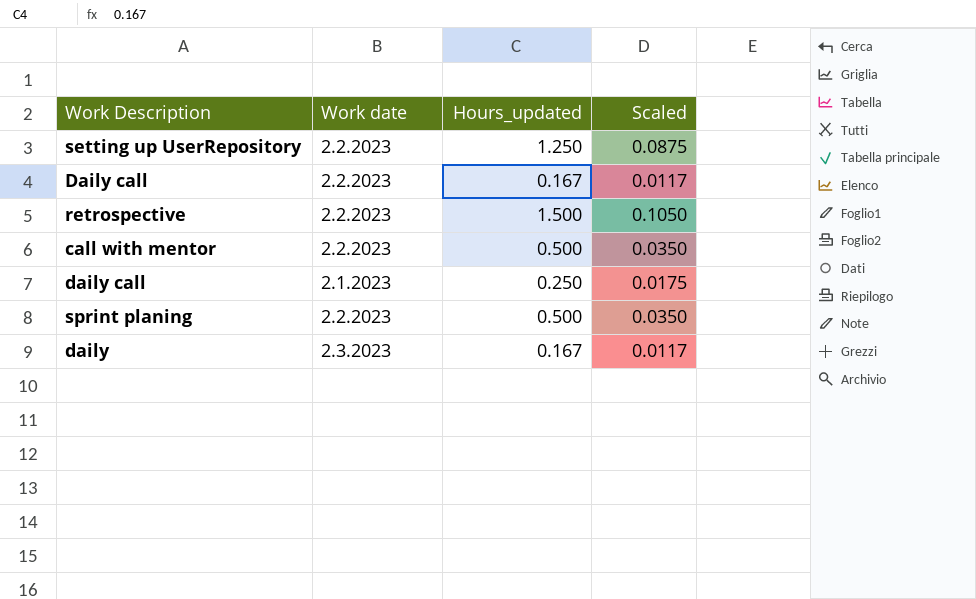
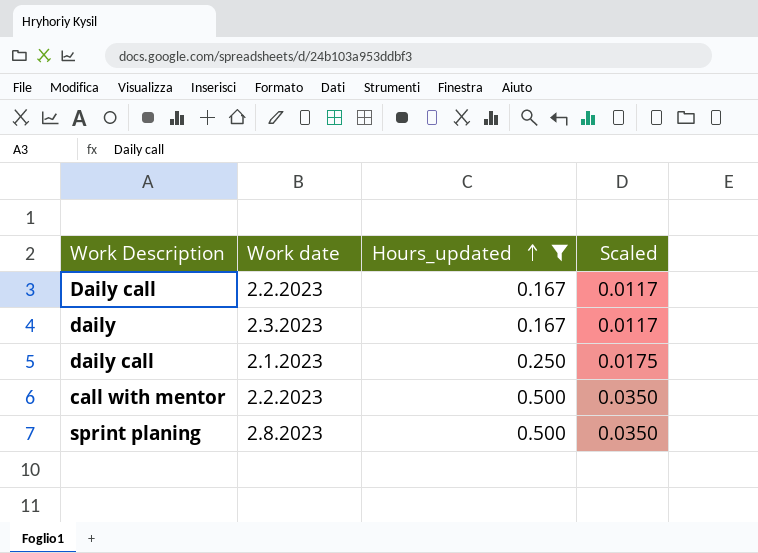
filter: none -> Hours_updated <= 0.500
row order: none -> Hours_updated ascending
sprint planing | Work date: 2.2.2023 -> 2.8.2023

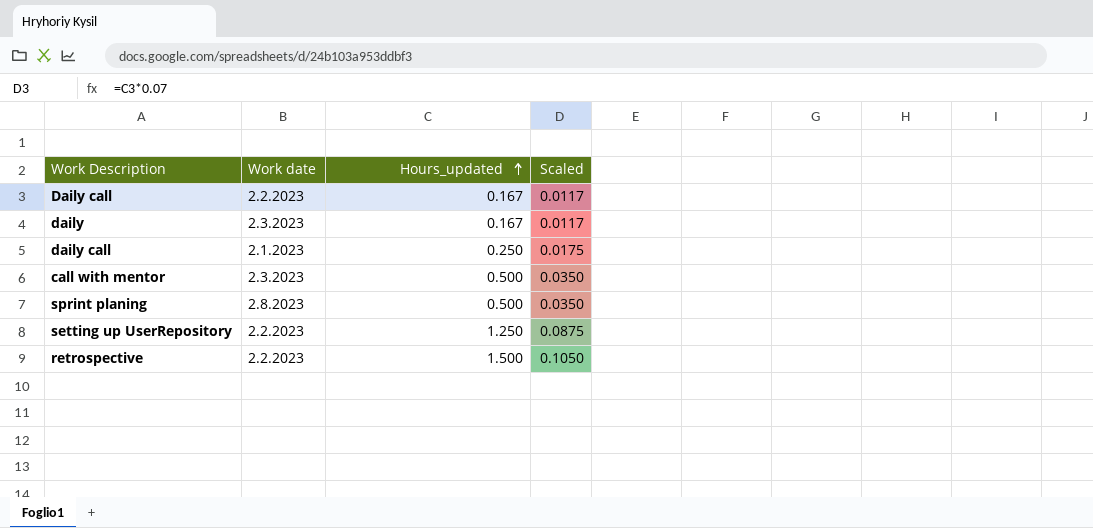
filter: Hours_updated <= 0.500 -> none
call with mentor | Work date: 2.2.2023 -> 2.3.2023

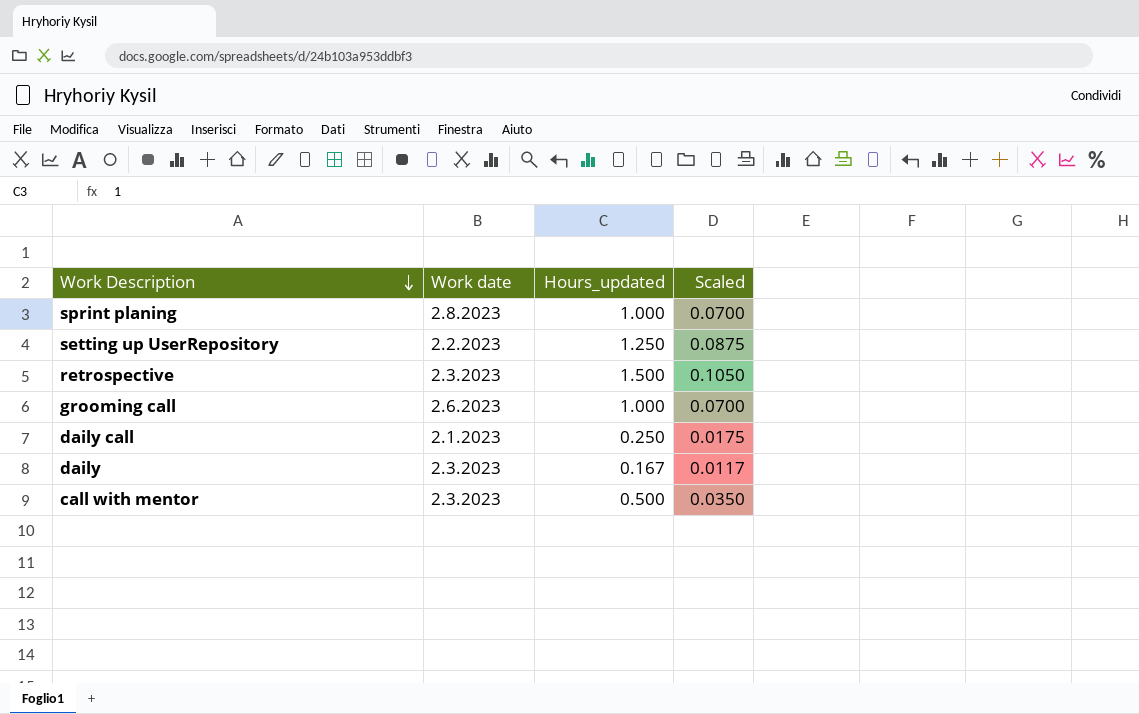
row order: Hours_updated ascending -> Work Description descending
row Daily call: 2.2.2023 | 0.167 | 0.0117 -> none
sprint planing | Hours_updated: 0.500 -> 1.000
sprint planing | Scaled: 0.0350 -> 0.0700
retrospective | Work date: 2.2.2023 -> 2.3.2023
row grooming call: none -> 2.6.2023 | 1.000 | 0.0700

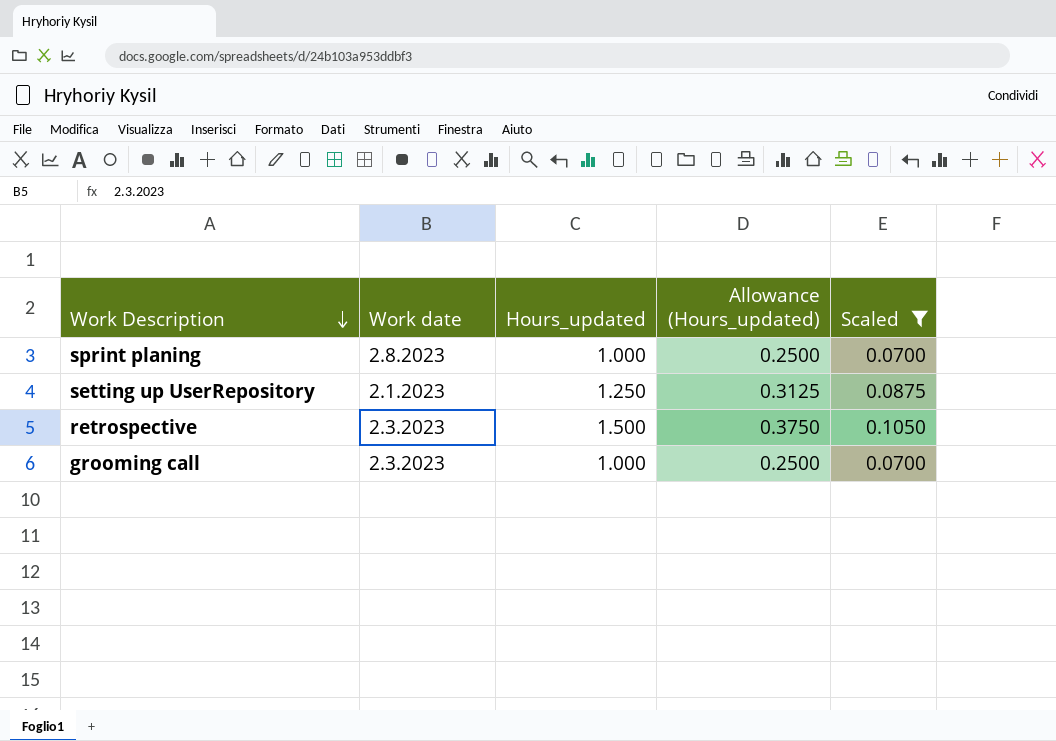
filter: none -> Scaled >= 0.0700
column Allowance (Hours_updated) | formula: none -> [Hours_updated] * 0.25
setting up UserRepository | Work date: 2.2.2023 -> 2.1.2023
grooming call | Work date: 2.6.2023 -> 2.3.2023

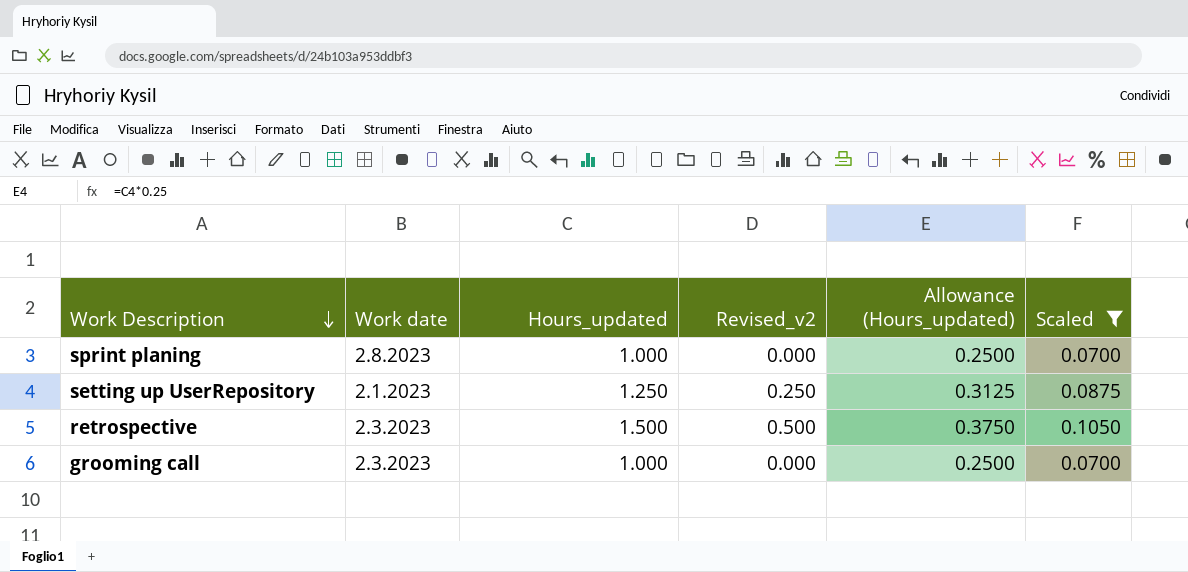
column Revised_v2 | formula: none -> [Hours_updated] - 1

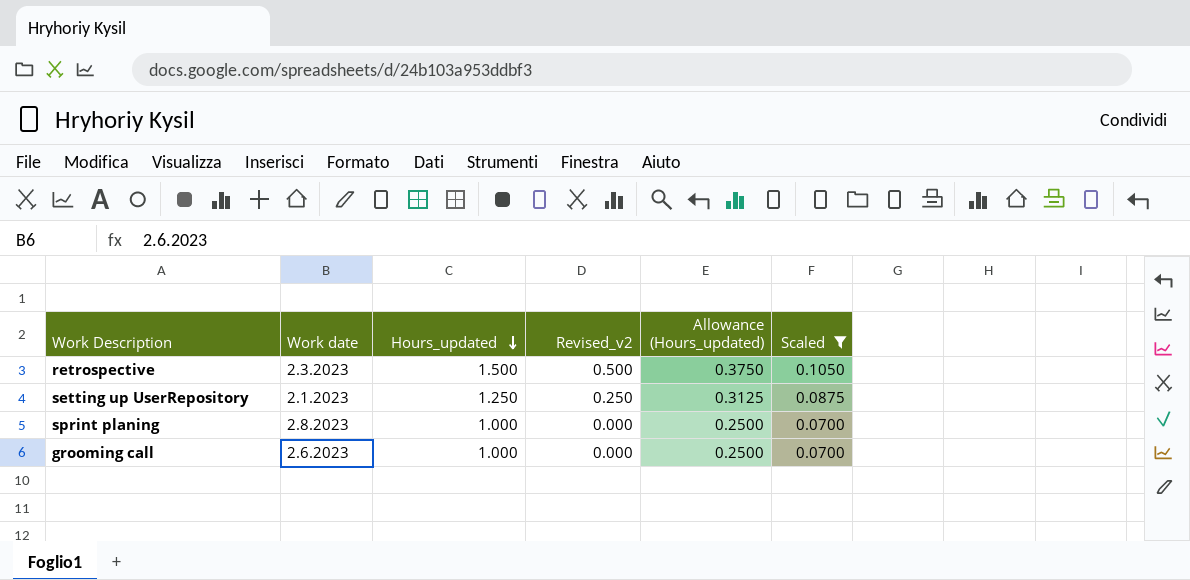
row order: Work Description descending -> Hours_updated descending
grooming call | Work date: 2.3.2023 -> 2.6.2023

